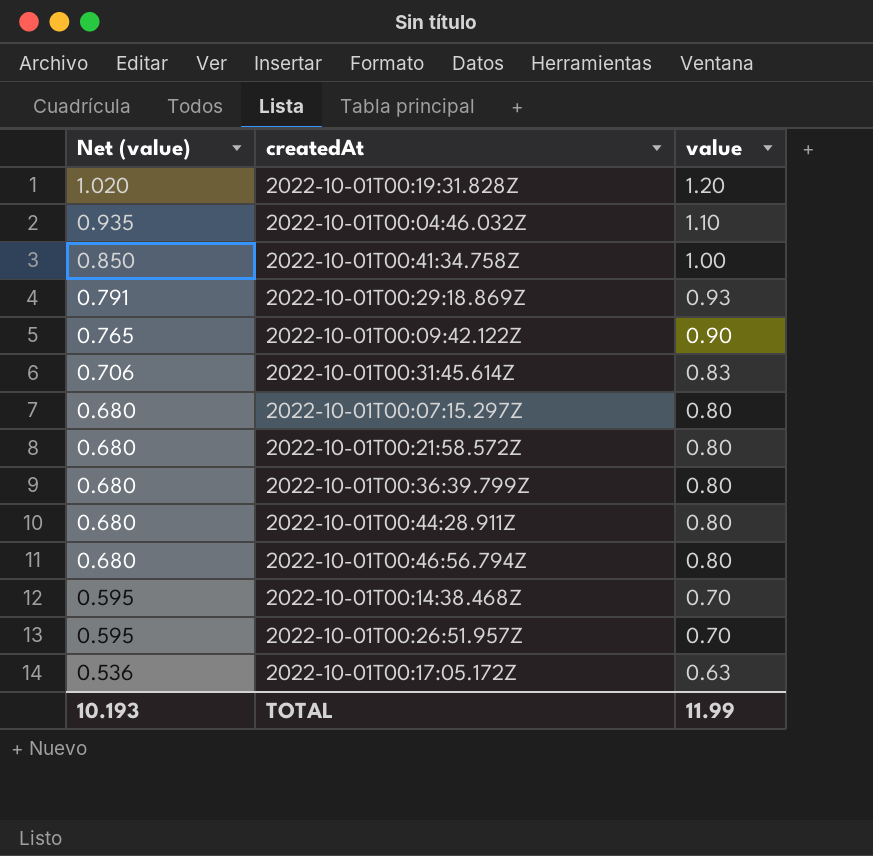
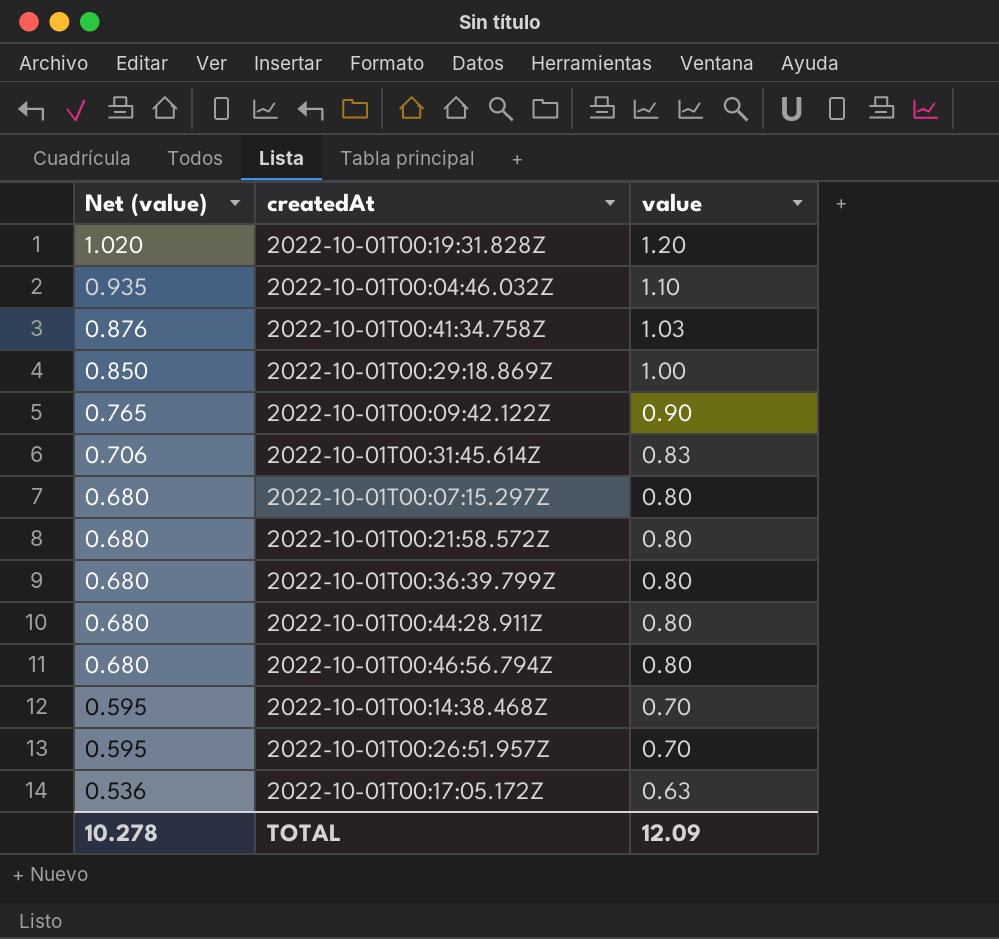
2022-10-01T00:41:34.758Z | Net (value): 0.850 -> 0.876
2022-10-01T00:41:34.758Z | value: 1.00 -> 1.03
2022-10-01T00:29:18.869Z | Net (value): 0.791 -> 0.850
2022-10-01T00:29:18.869Z | value: 0.93 -> 1.00
TOTAL | Net (value): 10.193 -> 10.278
TOTAL | value: 11.99 -> 12.09

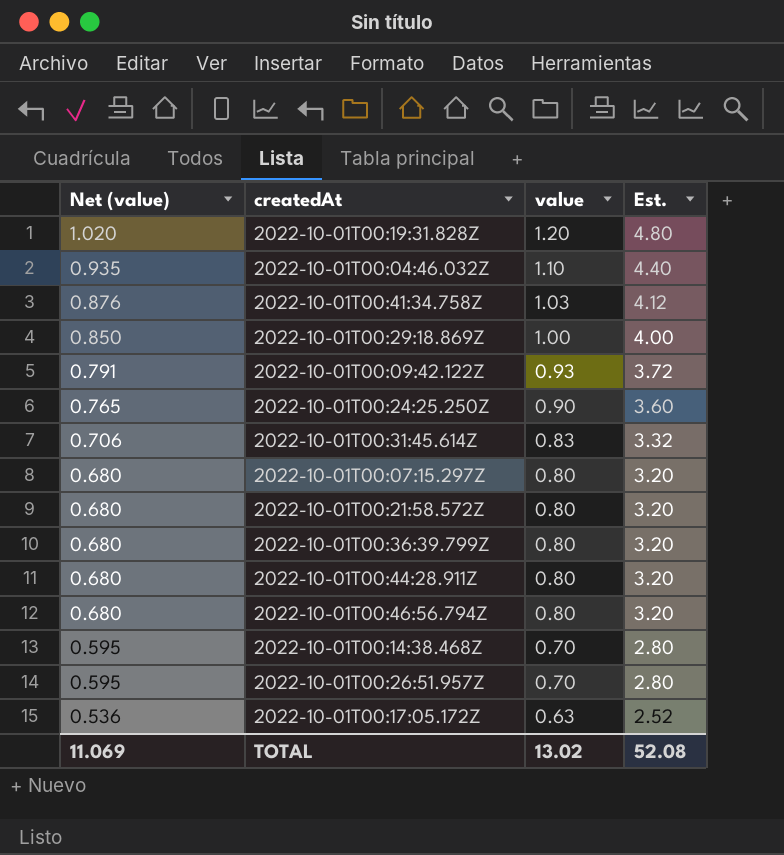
column Est. | formula: none -> [value] * 4
2022-10-01T00:09:42.122Z | Net (value): 0.765 -> 0.791
2022-10-01T00:09:42.122Z | value: 0.90 -> 0.93
row 2022-10-01T00:24:25.250Z: none -> 0.765 | 0.90 | 3.60
TOTAL | Net (value): 10.278 -> 11.069
TOTAL | value: 12.09 -> 13.02

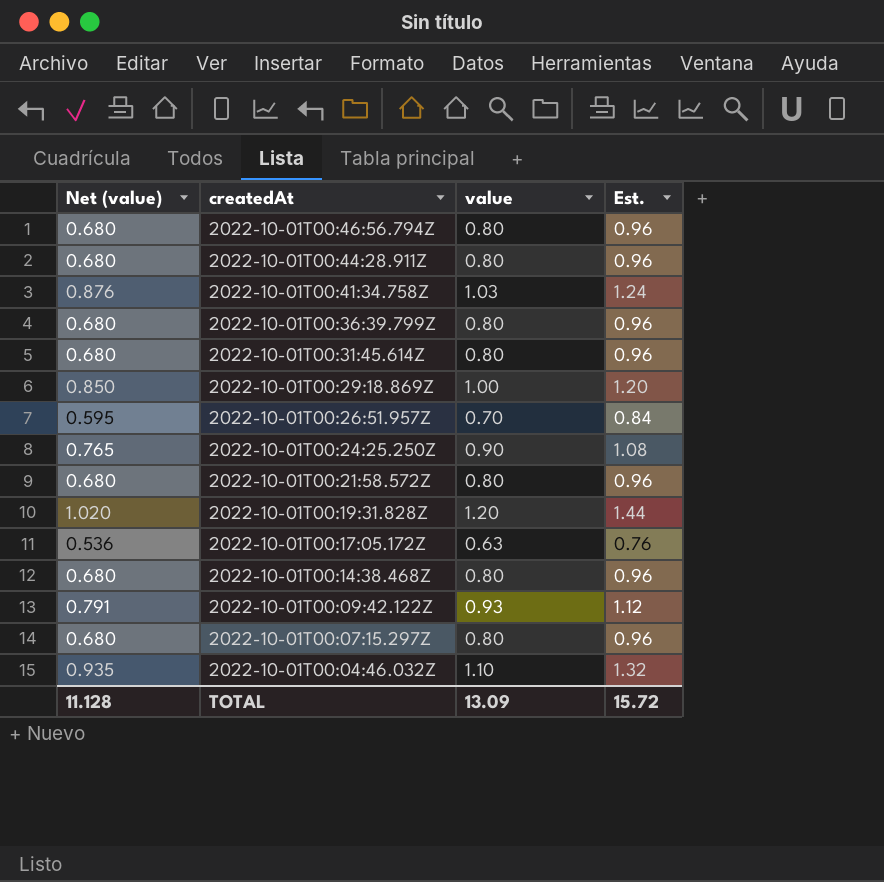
row order: Net (value) descending -> createdAt descending
column Est. | formula: [value] * 4 -> [value] * 1.2
2022-10-01T00:31:45.614Z | Net (value): 0.706 -> 0.680
2022-10-01T00:31:45.614Z | value: 0.83 -> 0.80
2022-10-01T00:14:38.468Z | Net (value): 0.595 -> 0.680
2022-10-01T00:14:38.468Z | value: 0.70 -> 0.80
TOTAL | Net (value): 11.069 -> 11.128
TOTAL | value: 13.02 -> 13.09
TOTAL | Est.: 52.08 -> 15.72

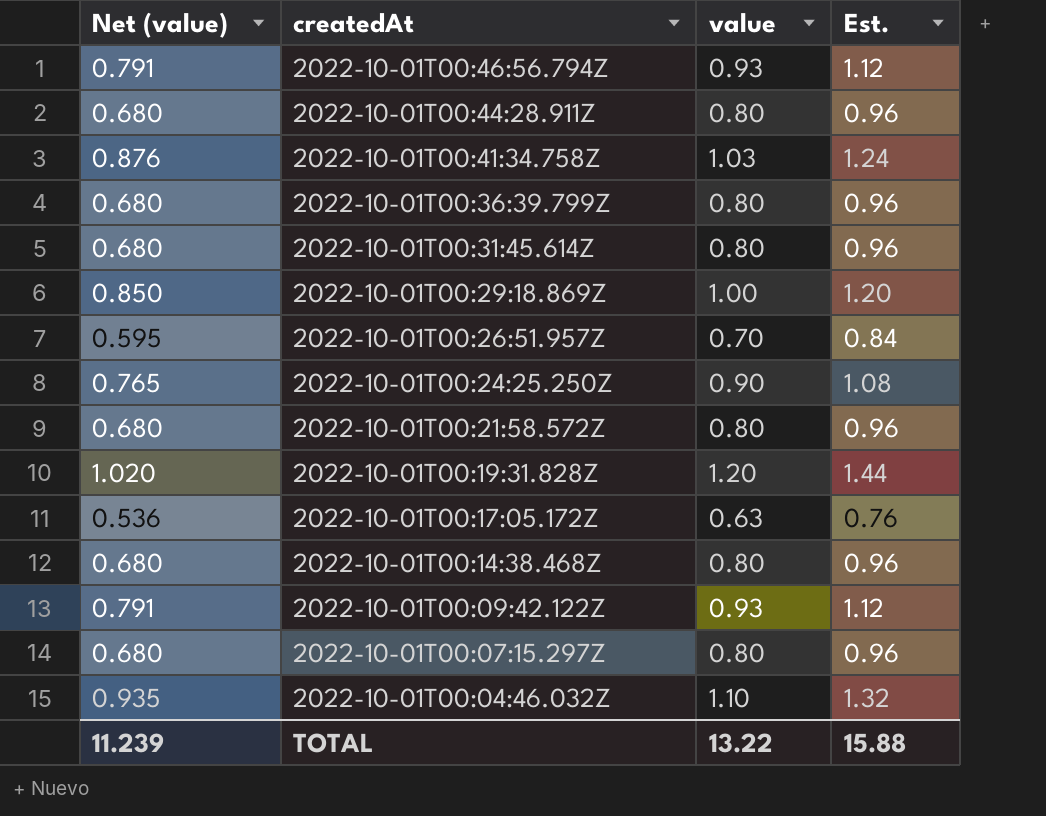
2022-10-01T00:46:56.794Z | Net (value): 0.680 -> 0.791
2022-10-01T00:46:56.794Z | value: 0.80 -> 0.93
2022-10-01T00:46:56.794Z | Est.: 0.96 -> 1.12
TOTAL | Net (value): 11.128 -> 11.239
TOTAL | value: 13.09 -> 13.22
TOTAL | Est.: 15.72 -> 15.88

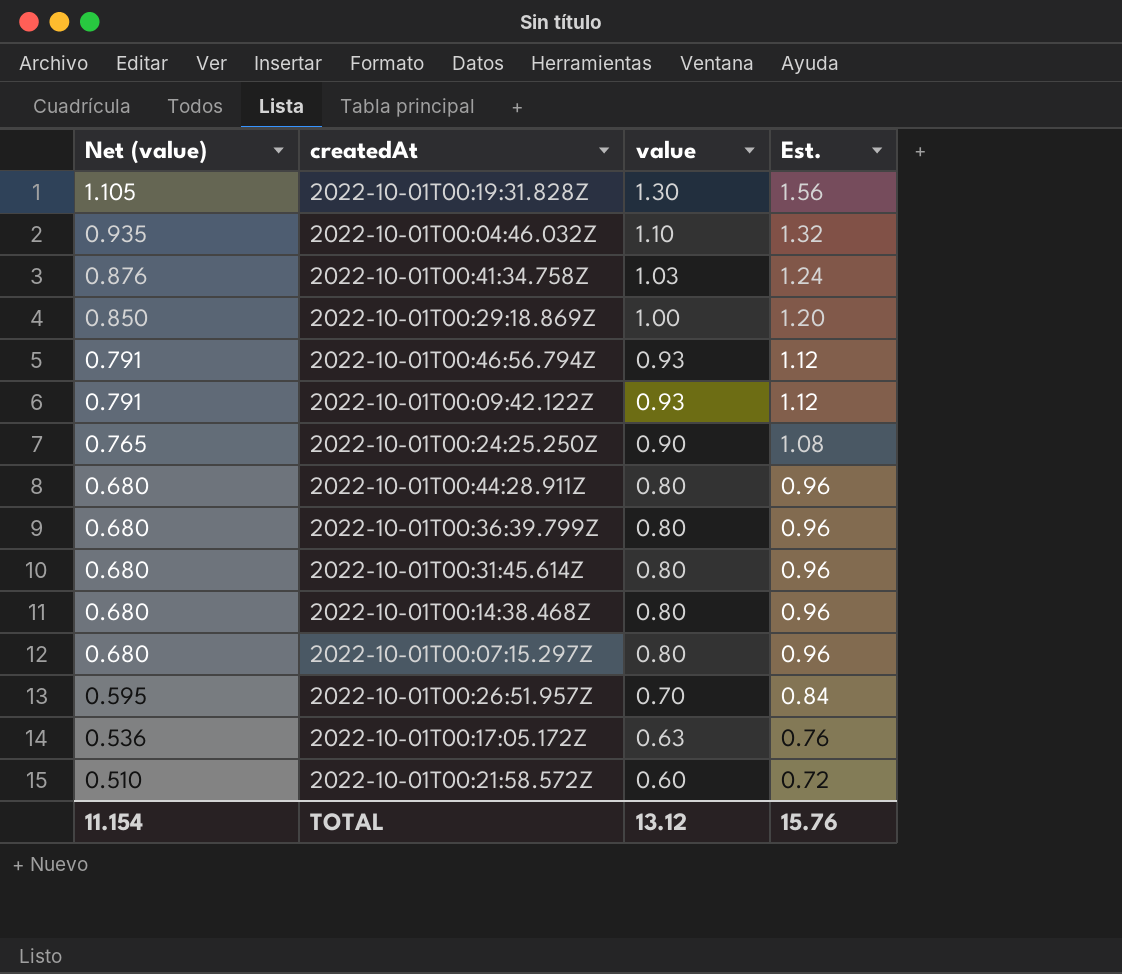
row order: createdAt descending -> Net (value) descending
2022-10-01T00:19:31.828Z | Net (value): 1.020 -> 1.105
2022-10-01T00:19:31.828Z | value: 1.20 -> 1.30
2022-10-01T00:19:31.828Z | Est.: 1.44 -> 1.56
2022-10-01T00:21:58.572Z | Net (value): 0.680 -> 0.510
2022-10-01T00:21:58.572Z | value: 0.80 -> 0.60
2022-10-01T00:21:58.572Z | Est.: 0.96 -> 0.72
TOTAL | Net (value): 11.239 -> 11.154
TOTAL | value: 13.22 -> 13.12
TOTAL | Est.: 15.88 -> 15.76

